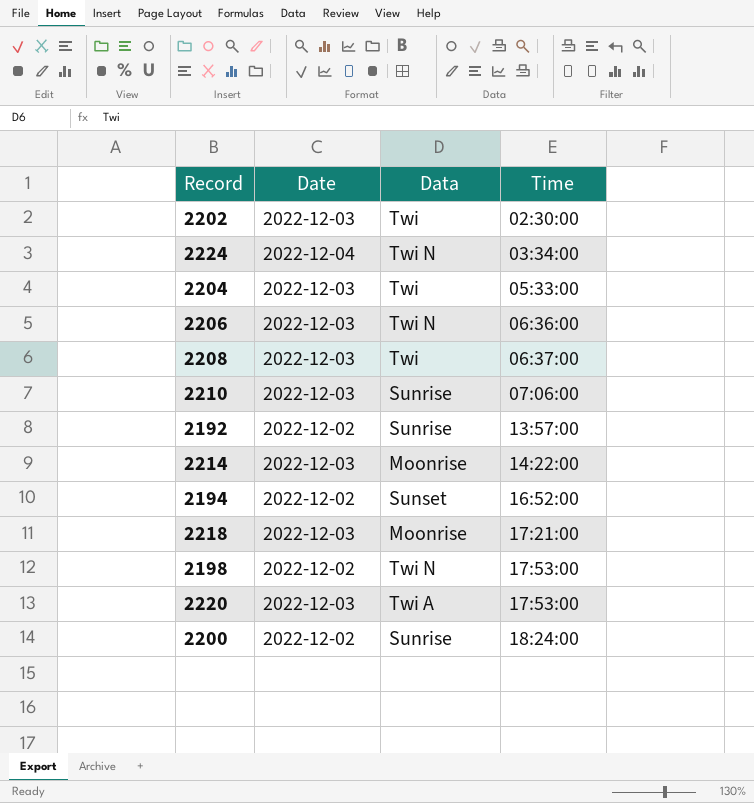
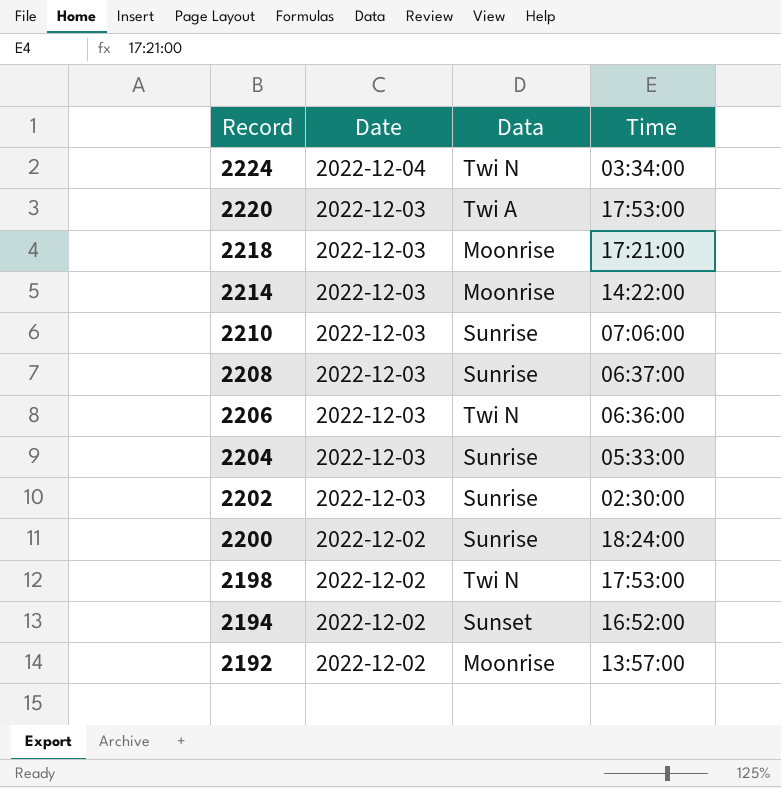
row order: Time ascending -> Record descending
2208 | Data: Twi -> Sunrise
2204 | Data: Twi -> Sunrise
2202 | Data: Twi -> Sunrise
2192 | Data: Sunrise -> Moonrise

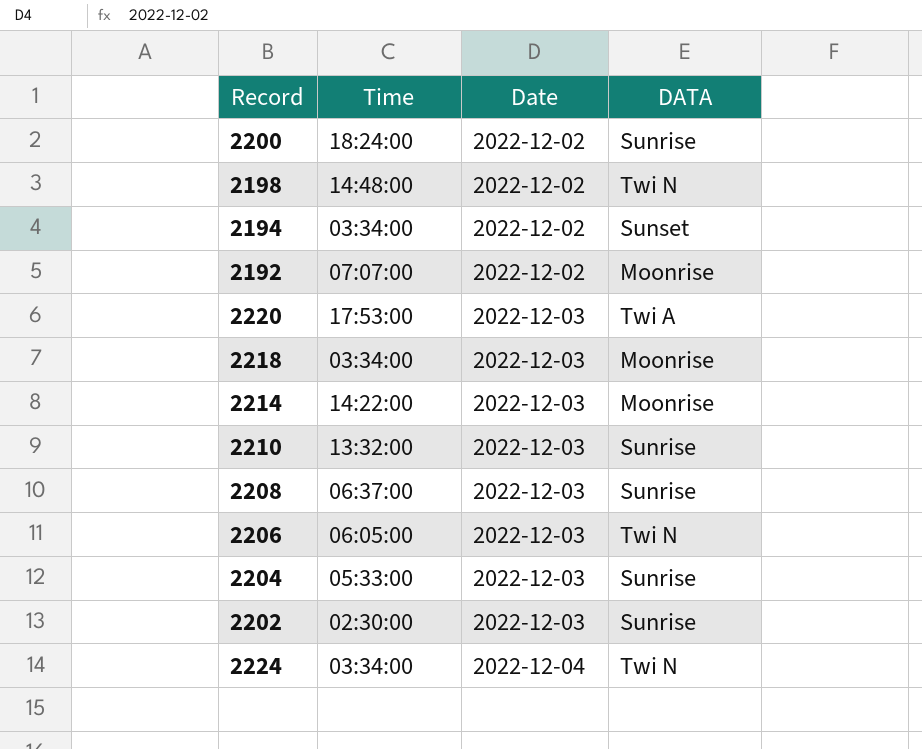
row order: Record descending -> Date ascending
column Time | position: 4 -> 2
column name: Data -> DATA
2198 | Time: 17:53:00 -> 14:48:00
2194 | Time: 16:52:00 -> 03:34:00
2192 | Time: 13:57:00 -> 07:07:00
2218 | Time: 17:21:00 -> 03:34:00
2210 | Time: 07:06:00 -> 13:32:00
2206 | Time: 06:36:00 -> 06:05:00

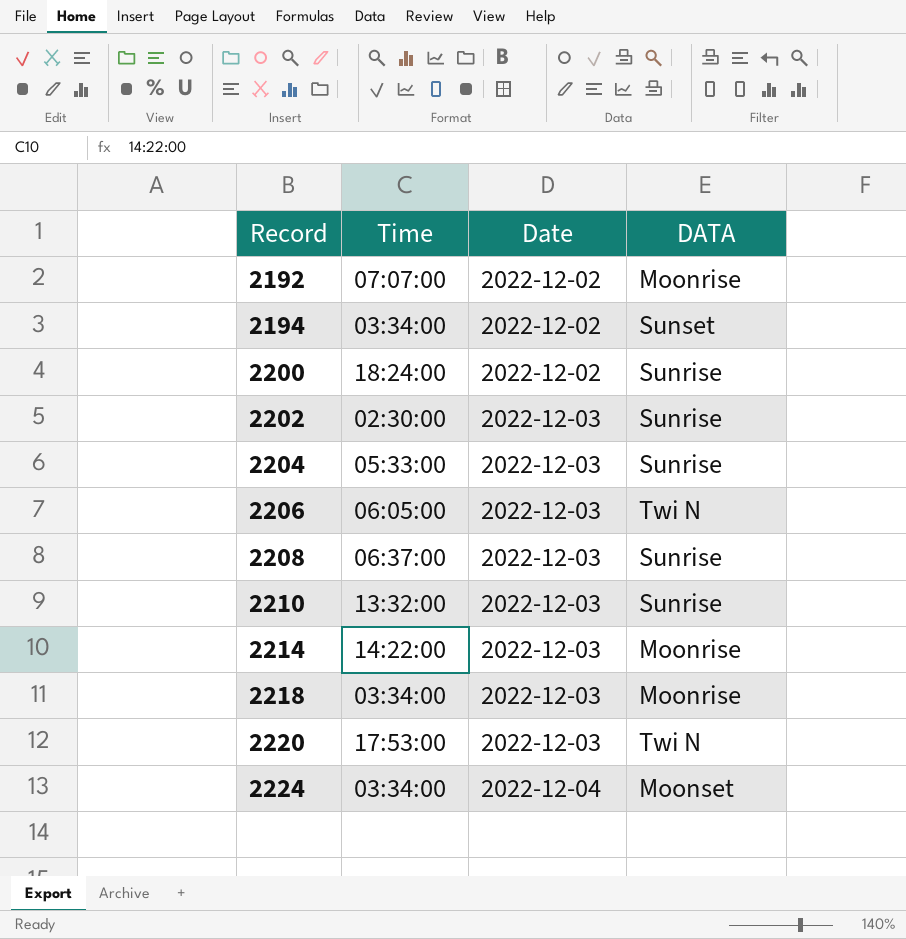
row order: Date ascending -> Record ascending
row 2198: 14:48:00 | 2022-12-02 | Twi N -> none
2220 | DATA: Twi A -> Twi N
2224 | DATA: Twi N -> Moonset

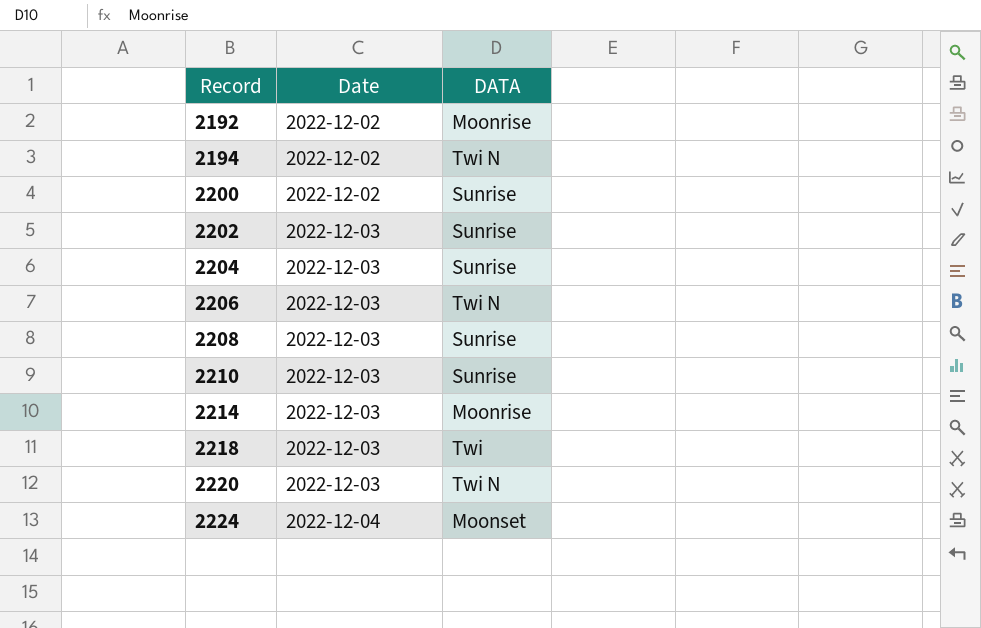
column Time | position: 2 -> none
2194 | DATA: Sunset -> Twi N
2218 | DATA: Moonrise -> Twi

